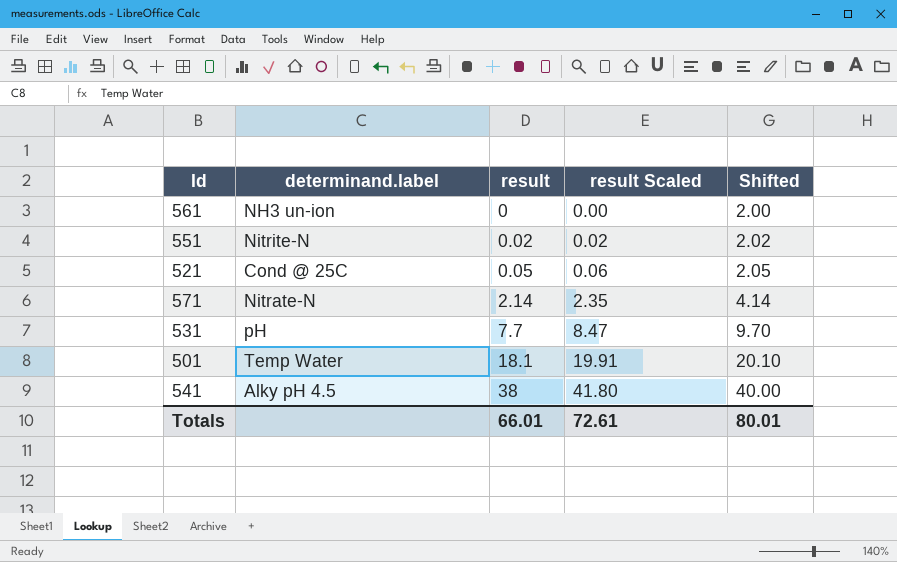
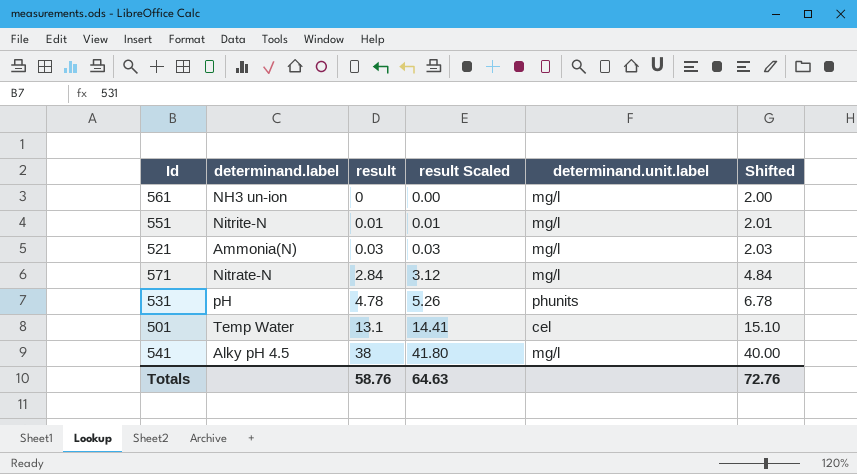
column determinand.unit.label | position: none -> 5
551 | result: 0.02 -> 0.01
551 | result Scaled: 0.02 -> 0.01
551 | Shifted: 2.02 -> 2.01
521 | determinand.label: Cond @ 25C -> Ammonia(N)
521 | result: 0.05 -> 0.03
521 | result Scaled: 0.06 -> 0.03
521 | Shifted: 2.05 -> 2.03
571 | result: 2.14 -> 2.84
571 | result Scaled: 2.35 -> 3.12
571 | Shifted: 4.14 -> 4.84
531 | result: 7.7 -> 4.78
531 | result Scaled: 8.47 -> 5.26
531 | Shifted: 9.70 -> 6.78
501 | result: 18.1 -> 13.1
501 | result Scaled: 19.91 -> 14.41
501 | Shifted: 20.10 -> 15.10
Totals | result: 66.01 -> 58.76
Totals | result Scaled: 72.61 -> 64.63
Totals | Shifted: 80.01 -> 72.76

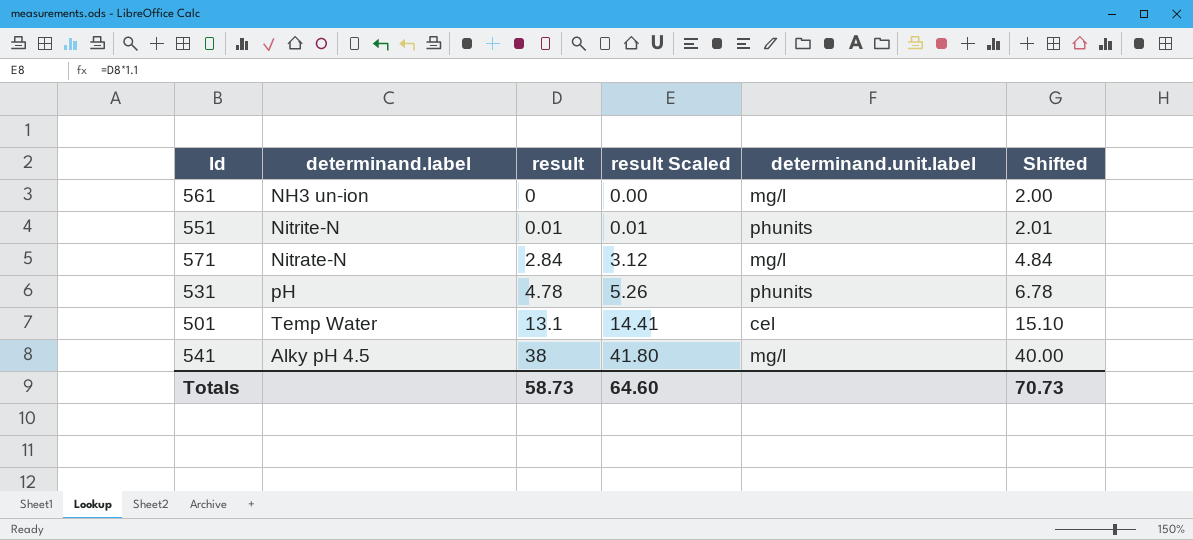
row 521: Ammonia(N) | 0.03 | 0.03 | mg/l | 2.03 -> none
551 | determinand.unit.label: mg/l -> phunits
Totals | result: 58.76 -> 58.73
Totals | result Scaled: 64.63 -> 64.60
Totals | Shifted: 72.76 -> 70.73

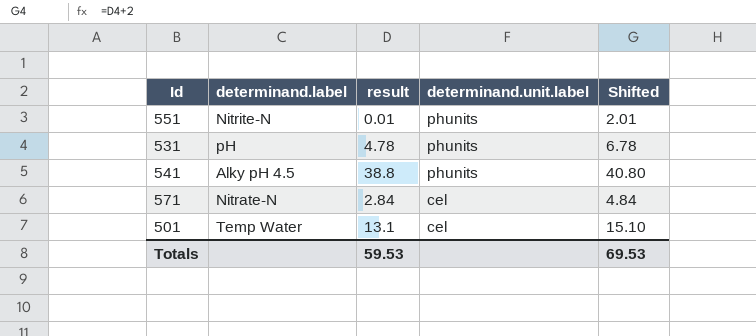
row order: result ascending -> determinand.unit.label descending
column result Scaled | formula: [result] * 1.1 -> none
row 561: NH3 un-ion | 0 | 0.00 | mg/l | 2.00 -> none
541 | result: 38 -> 38.8
541 | determinand.unit.label: mg/l -> phunits
541 | Shifted: 40.00 -> 40.80
571 | determinand.unit.label: mg/l -> cel
Totals | result: 58.73 -> 59.53
Totals | Shifted: 70.73 -> 69.53

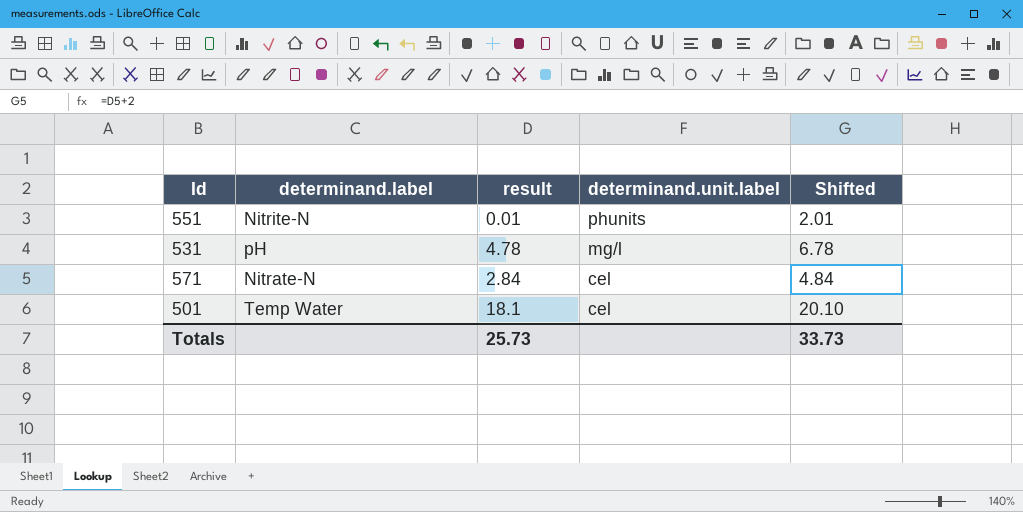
row 541: Alky pH 4.5 | 38.8 | phunits | 40.80 -> none
531 | determinand.unit.label: phunits -> mg/l
501 | result: 13.1 -> 18.1
501 | Shifted: 15.10 -> 20.10
Totals | result: 59.53 -> 25.73
Totals | Shifted: 69.53 -> 33.73

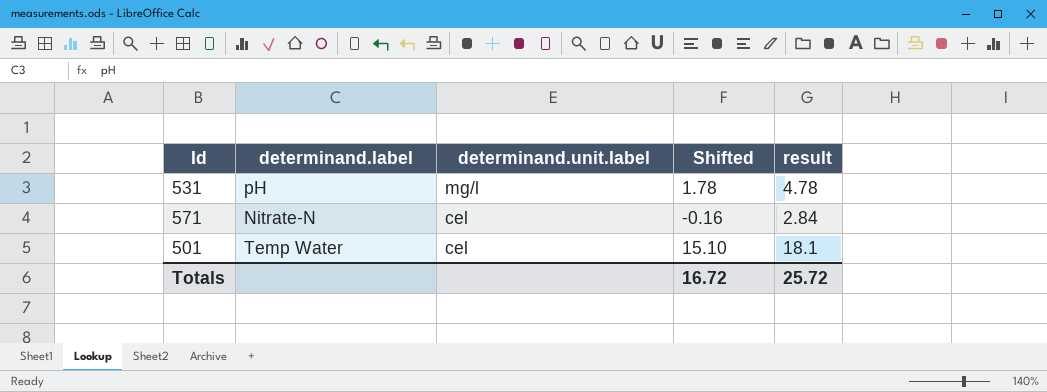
column Shifted | formula: [result] + 2 -> [result] - 3
column result | position: 3 -> 5
row 551: Nitrite-N | 0.01 | phunits | 2.01 -> none
Totals | Shifted: 33.73 -> 16.72
Totals | result: 25.73 -> 25.72

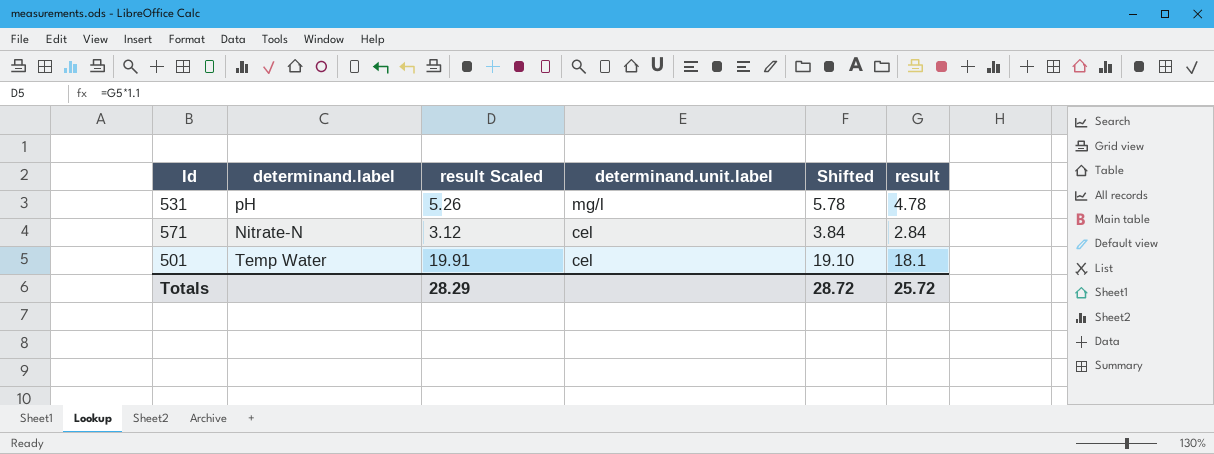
column result Scaled | formula: none -> [result] * 1.1
column Shifted | formula: [result] - 3 -> [result] + 1
Totals | Shifted: 16.72 -> 28.72

